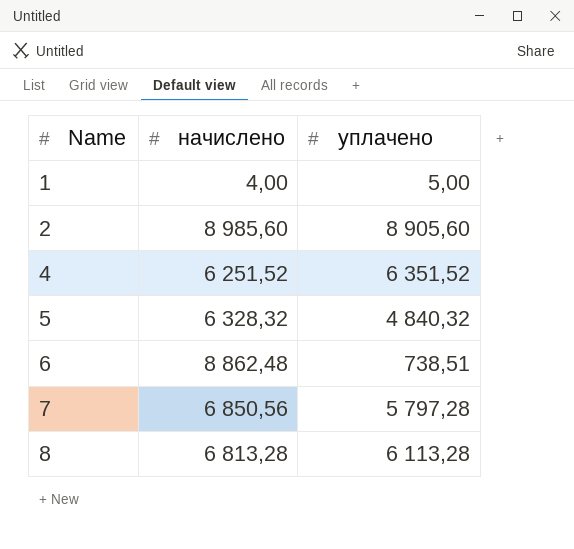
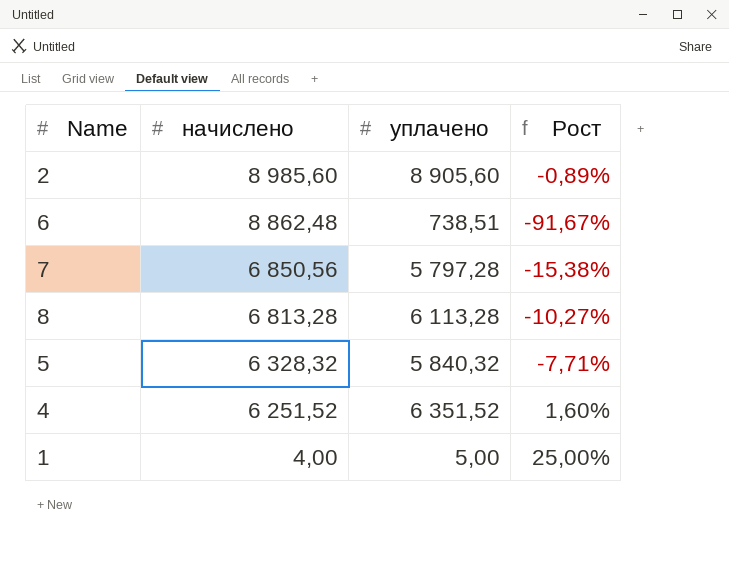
row order: Name ascending -> начислено descending
column Рост | formula: none -> ([уплачено] - [начислено]) / [начислено]
5 | уплачено: 4 840,32 -> 5 840,32

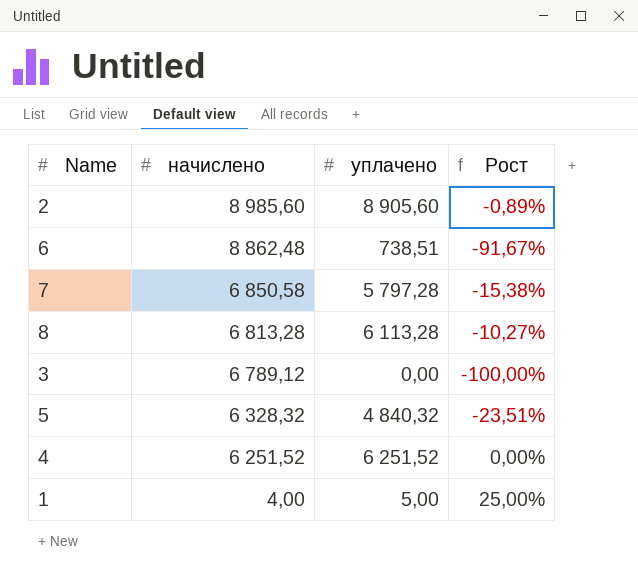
7 | начислено: 6 850,56 -> 6 850,58
row 3: none -> 6 789,12 | 0,00 | -100,00%
5 | уплачено: 5 840,32 -> 4 840,32
5 | Рост: -7,71% -> -23,51%
4 | уплачено: 6 351,52 -> 6 251,52
4 | Рост: 1,60% -> 0,00%

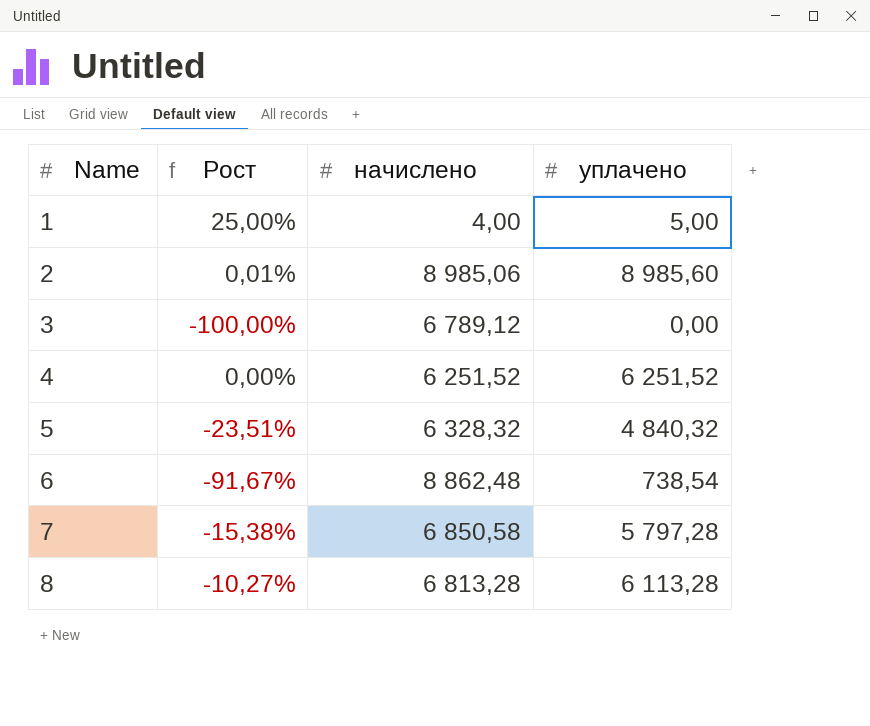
row order: начислено descending -> Name ascending
column Рост | position: 4 -> 2
2 | Рост: -0,89% -> 0,01%
2 | начислено: 8 985,60 -> 8 985,06
2 | уплачено: 8 905,60 -> 8 985,60
6 | уплачено: 738,51 -> 738,54

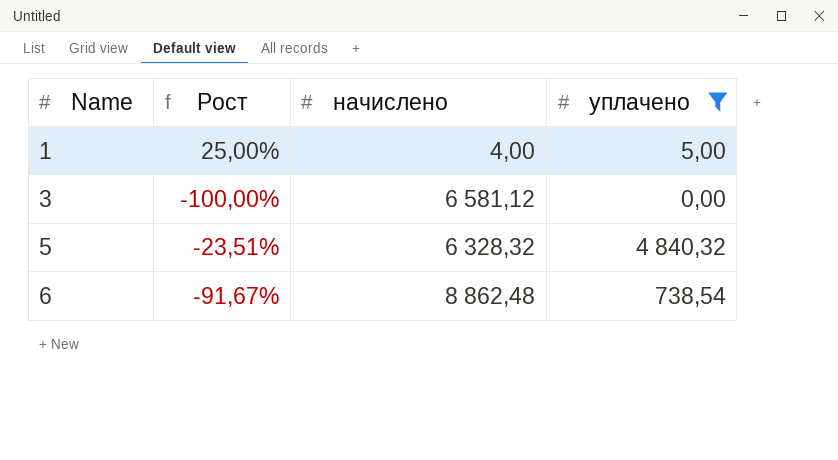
filter: none -> уплачено <= 4 840,32
3 | начислено: 6 789,12 -> 6 581,12

